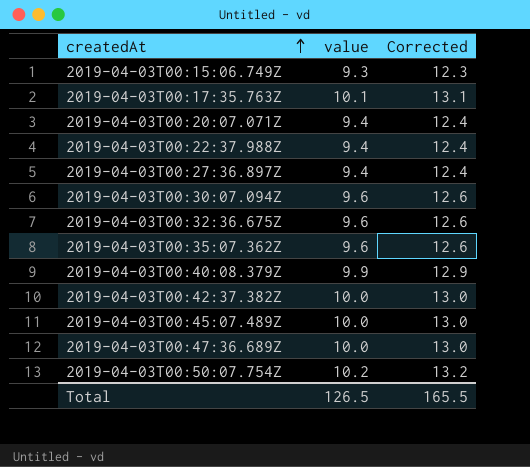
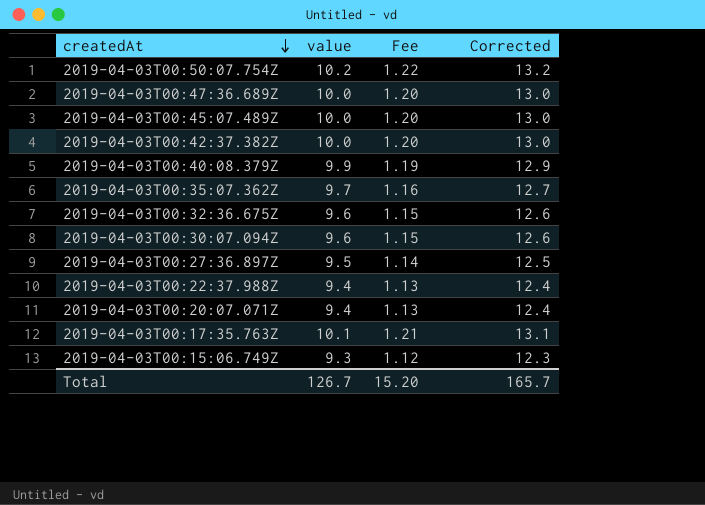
row order: createdAt ascending -> createdAt descending
column Fee | formula: none -> [value] * 0.12
2019-04-03T00:35:07.362Z | value: 9.6 -> 9.7
2019-04-03T00:35:07.362Z | Corrected: 12.6 -> 12.7
2019-04-03T00:27:36.897Z | value: 9.4 -> 9.5
2019-04-03T00:27:36.897Z | Corrected: 12.4 -> 12.5
Total | value: 126.5 -> 126.7
Total | Corrected: 165.5 -> 165.7

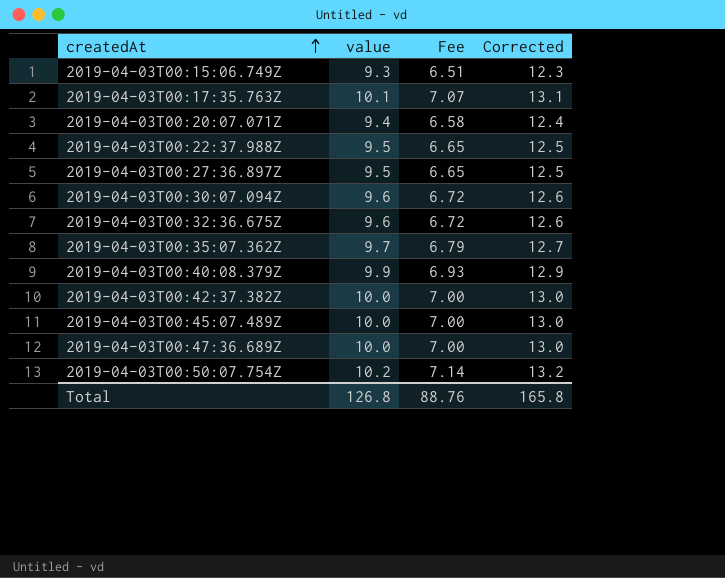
row order: createdAt descending -> createdAt ascending
column Fee | formula: [value] * 0.12 -> [value] * 0.7
2019-04-03T00:22:37.988Z | value: 9.4 -> 9.5
2019-04-03T00:22:37.988Z | Corrected: 12.4 -> 12.5
Total | value: 126.7 -> 126.8
Total | Fee: 15.20 -> 88.76
Total | Corrected: 165.7 -> 165.8

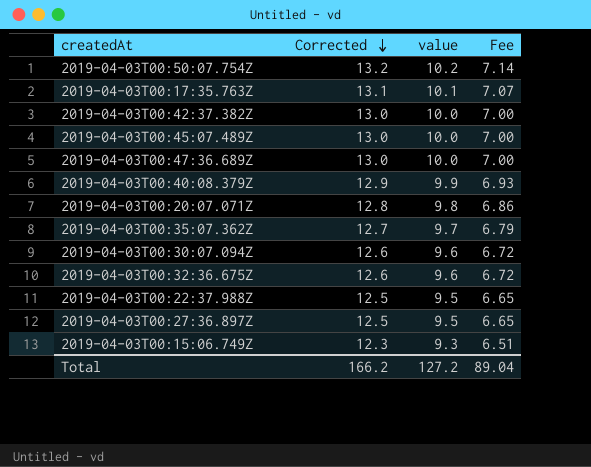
row order: createdAt ascending -> Corrected descending
column Corrected | position: 4 -> 2
2019-04-03T00:20:07.071Z | Corrected: 12.4 -> 12.8
2019-04-03T00:20:07.071Z | value: 9.4 -> 9.8
2019-04-03T00:20:07.071Z | Fee: 6.58 -> 6.86
Total | Corrected: 165.8 -> 166.2
Total | value: 126.8 -> 127.2
Total | Fee: 88.76 -> 89.04

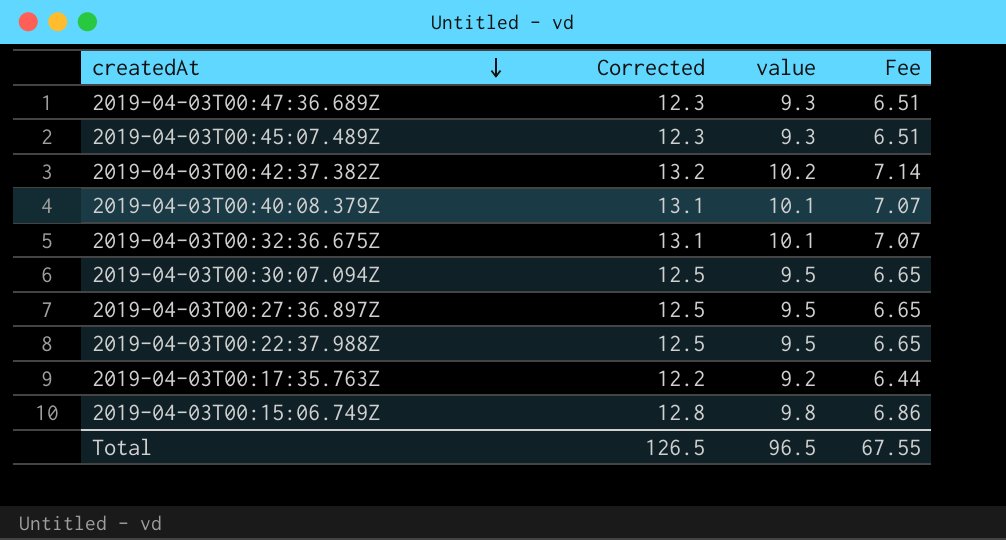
row order: Corrected descending -> createdAt descending
row 2019-04-03T00:50:07.754Z: 13.2 | 10.2 | 7.14 -> none
row 2019-04-03T00:20:07.071Z: 12.8 | 9.8 | 6.86 -> none
row 2019-04-03T00:35:07.362Z: 12.7 | 9.7 | 6.79 -> none
2019-04-03T00:47:36.689Z | Corrected: 13.0 -> 12.3
2019-04-03T00:47:36.689Z | value: 10.0 -> 9.3
2019-04-03T00:47:36.689Z | Fee: 7.00 -> 6.51
2019-04-03T00:45:07.489Z | Corrected: 13.0 -> 12.3
2019-04-03T00:45:07.489Z | value: 10.0 -> 9.3
2019-04-03T00:45:07.489Z | Fee: 7.00 -> 6.51
2019-04-03T00:42:37.382Z | Corrected: 13.0 -> 13.2
2019-04-03T00:42:37.382Z | value: 10.0 -> 10.2
2019-04-03T00:42:37.382Z | Fee: 7.00 -> 7.14
2019-04-03T00:40:08.379Z | Corrected: 12.9 -> 13.1
2019-04-03T00:40:08.379Z | value: 9.9 -> 10.1
2019-04-03T00:40:08.379Z | Fee: 6.93 -> 7.07
2019-04-03T00:32:36.675Z | Corrected: 12.6 -> 13.1
2019-04-03T00:32:36.675Z | value: 9.6 -> 10.1
2019-04-03T00:32:36.675Z | Fee: 6.72 -> 7.07
2019-04-03T00:30:07.094Z | Corrected: 12.6 -> 12.5
2019-04-03T00:30:07.094Z | value: 9.6 -> 9.5
2019-04-03T00:30:07.094Z | Fee: 6.72 -> 6.65
2019-04-03T00:17:35.763Z | Corrected: 13.1 -> 12.2
2019-04-03T00:17:35.763Z | value: 10.1 -> 9.2
2019-04-03T00:17:35.763Z | Fee: 7.07 -> 6.44
2019-04-03T00:15:06.749Z | Corrected: 12.3 -> 12.8
2019-04-03T00:15:06.749Z | value: 9.3 -> 9.8
2019-04-03T00:15:06.749Z | Fee: 6.51 -> 6.86
Total | Corrected: 166.2 -> 126.5
Total | value: 127.2 -> 96.5
Total | Fee: 89.04 -> 67.55

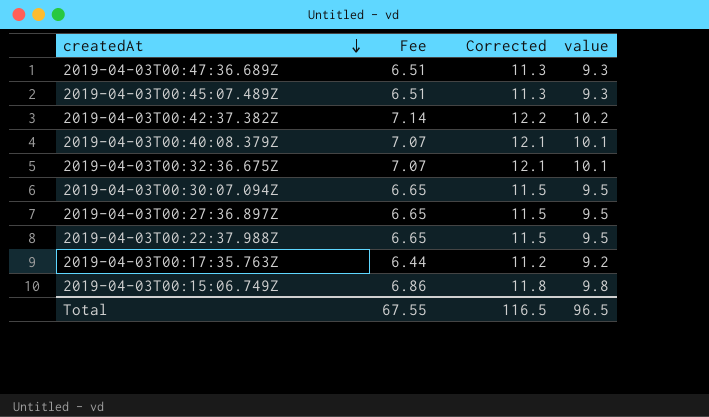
column Fee | position: 4 -> 2
column Corrected | formula: [value] + 3 -> [value] + 2
Total | Corrected: 126.5 -> 116.5

